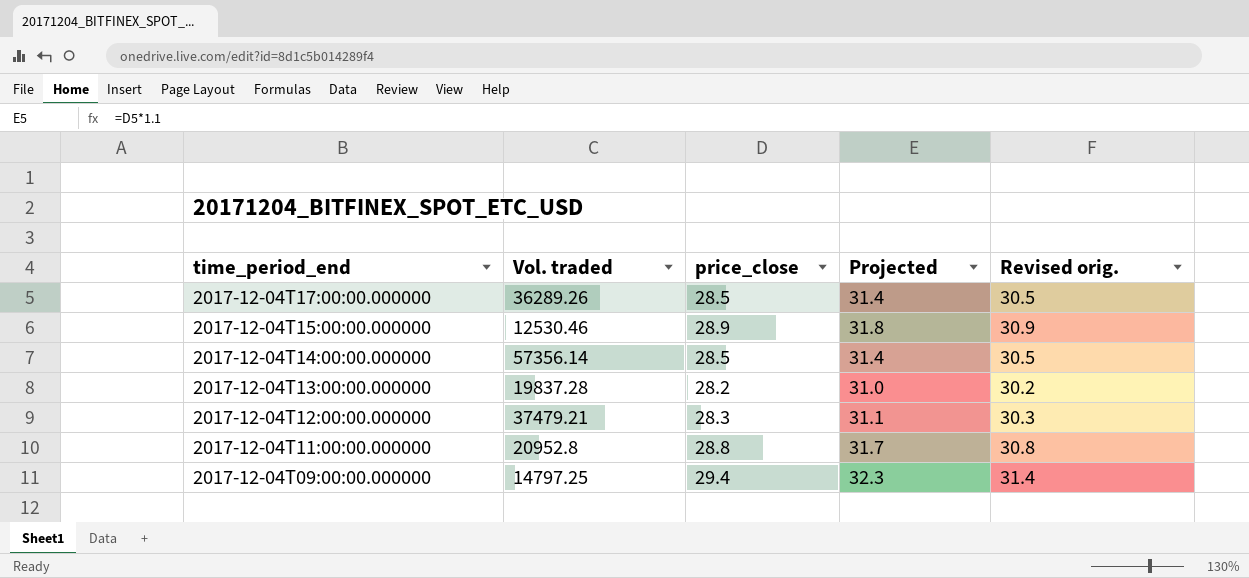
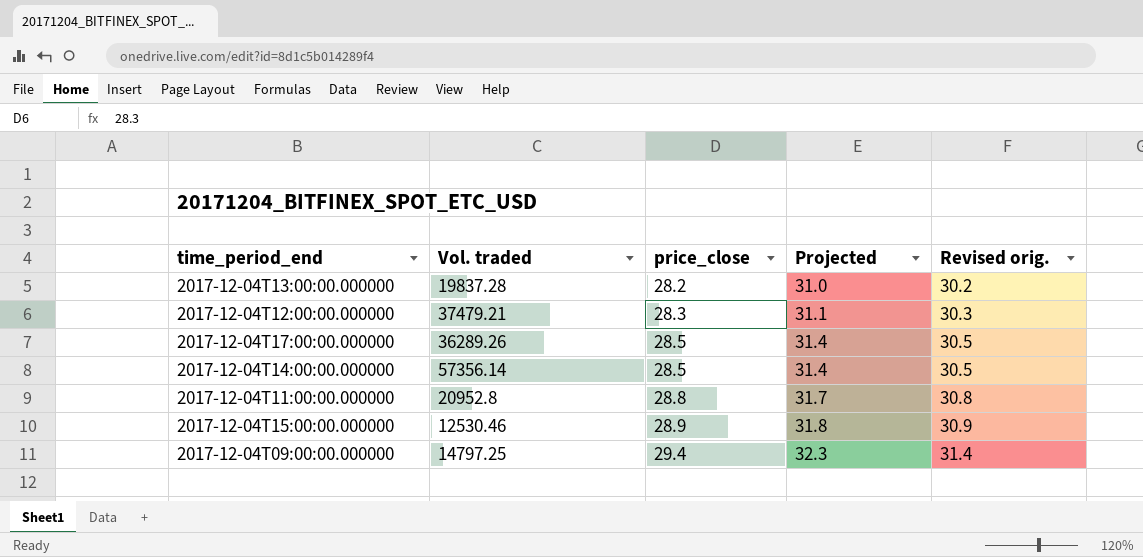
row order: time_period_end descending -> price_close ascending

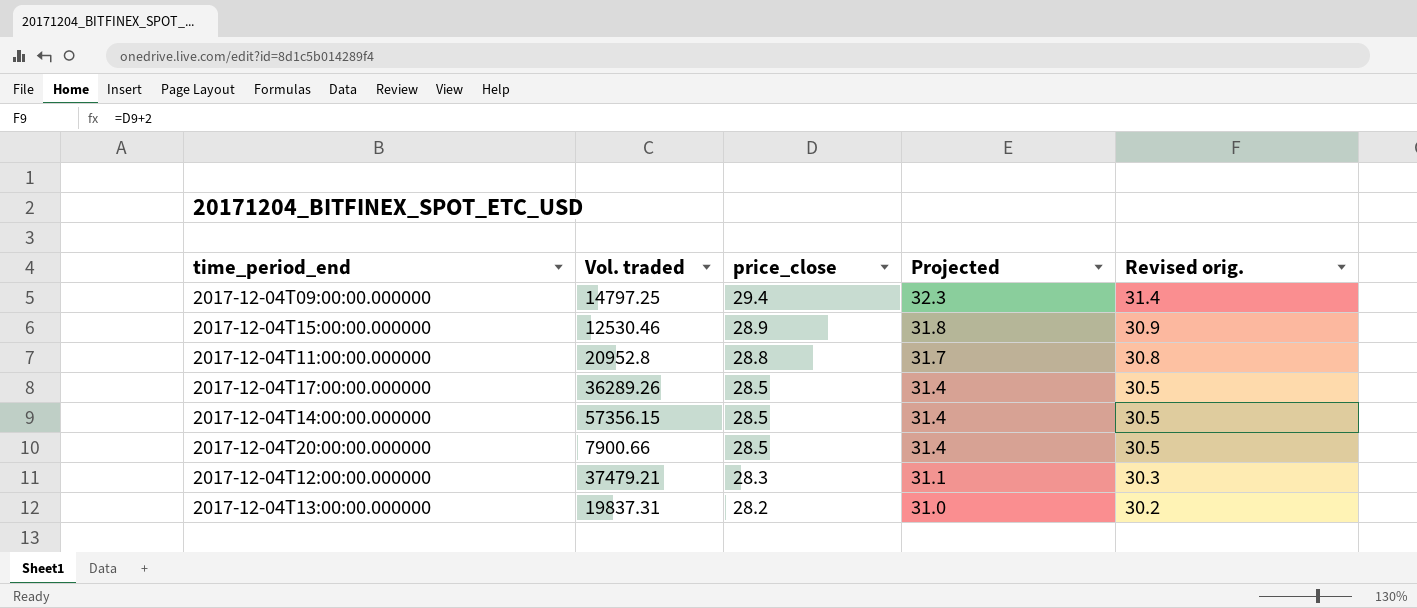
row order: price_close ascending -> price_close descending
2017-12-04T14:00:00.000000 | Vol. traded: 57356.14 -> 57356.15
row 2017-12-04T20:00:00.000000: none -> 7900.66 | 28.5 | 31.4 | 30.5
2017-12-04T13:00:00.000000 | Vol. traded: 19837.28 -> 19837.31

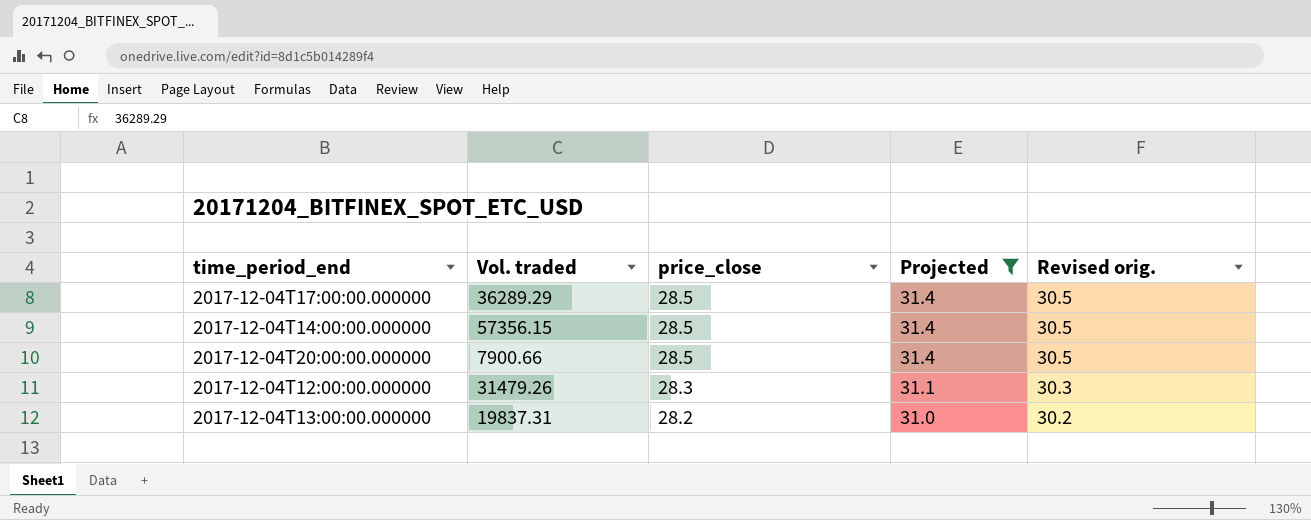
filter: none -> Projected <= 31.4
2017-12-04T17:00:00.000000 | Vol. traded: 36289.26 -> 36289.29
2017-12-04T12:00:00.000000 | Vol. traded: 37479.21 -> 31479.26

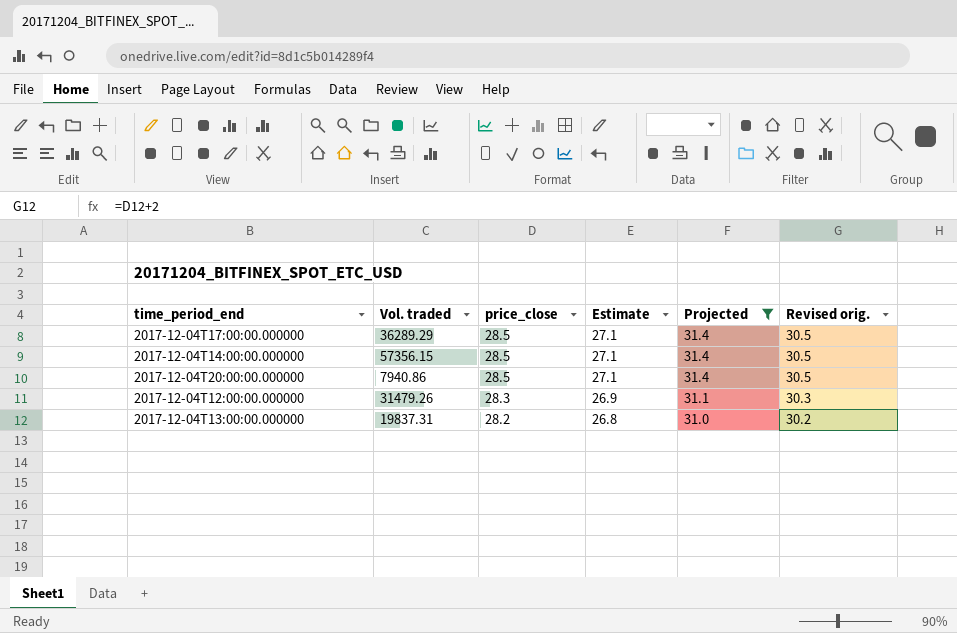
column Estimate | formula: none -> [price_close] * 0.95
2017-12-04T20:00:00.000000 | Vol. traded: 7900.66 -> 7940.86

